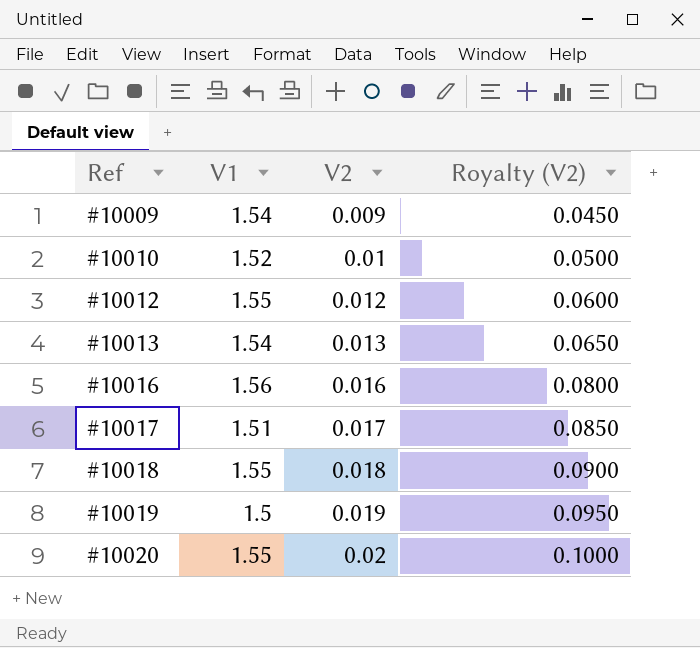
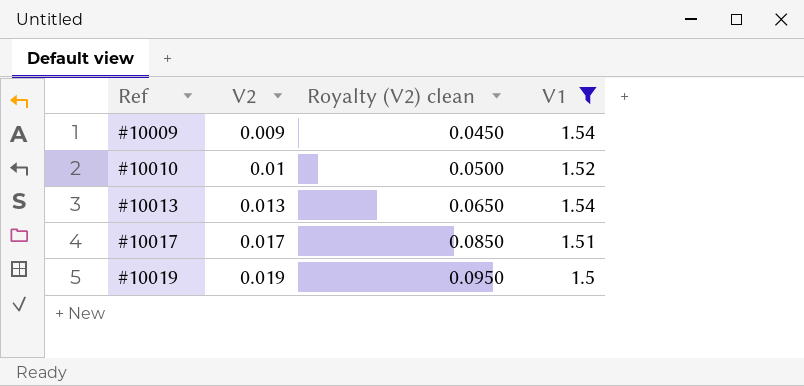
filter: none -> V1 <= 1.54
column name: Royalty (V2) -> Royalty (V2) clean
column V1 | position: 2 -> 4

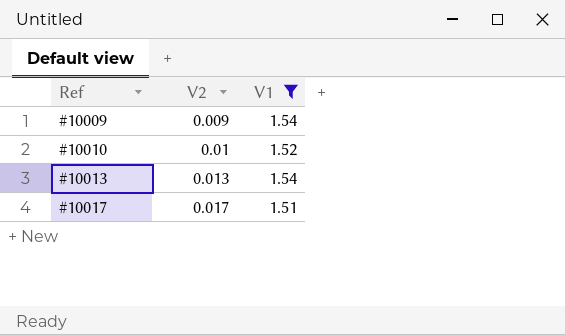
column Royalty (V2) clean | formula: [V2] * 5 -> none
row #10019: 0.019 | 0.0950 | 1.5 -> none

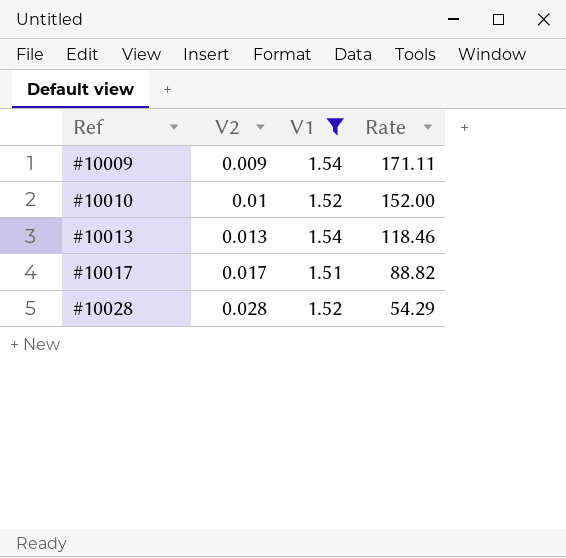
column Rate | formula: none -> [V1] / [V2]
row #10028: none -> 0.028 | 1.52 | 54.29

